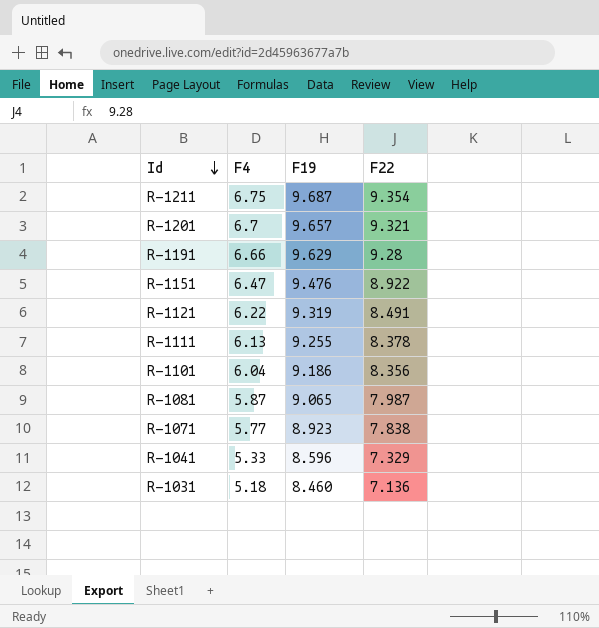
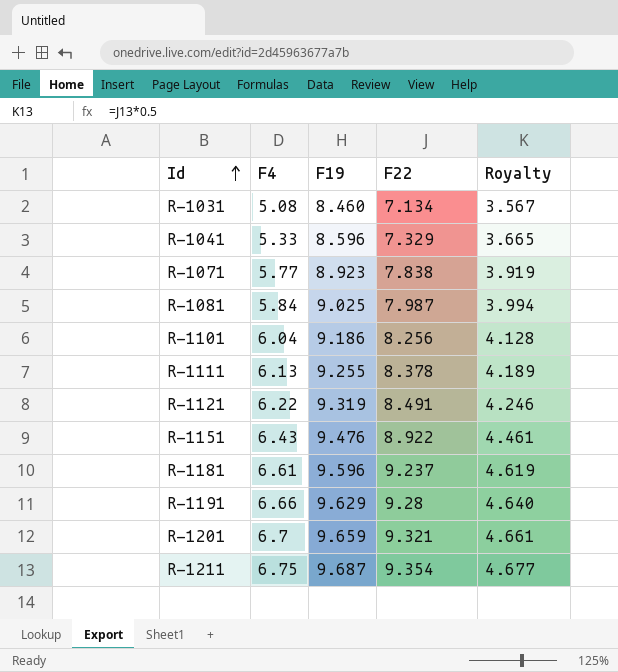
row order: Id descending -> Id ascending
column Royalty | formula: none -> [F22] * 0.5
R-1031 | F4: 5.18 -> 5.08
R-1031 | F22: 7.136 -> 7.134
R-1081 | F4: 5.87 -> 5.84
R-1081 | F19: 9.065 -> 9.025
R-1101 | F22: 8.356 -> 8.256
R-1151 | F4: 6.47 -> 6.43
row R-1181: none -> 6.61 | 9.596 | 9.237 | 4.619
R-1201 | F19: 9.657 -> 9.659

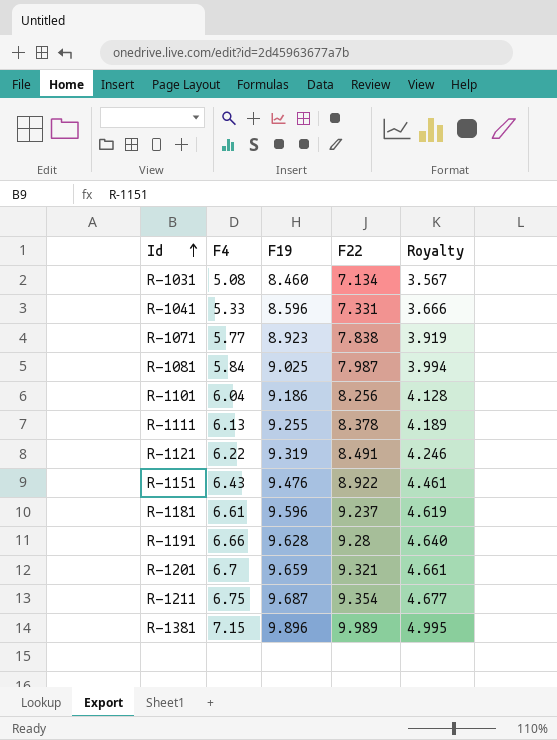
R-1041 | F22: 7.329 -> 7.331
R-1041 | Royalty: 3.665 -> 3.666
R-1191 | F19: 9.629 -> 9.628
row R-1381: none -> 7.15 | 9.896 | 9.989 | 4.995

